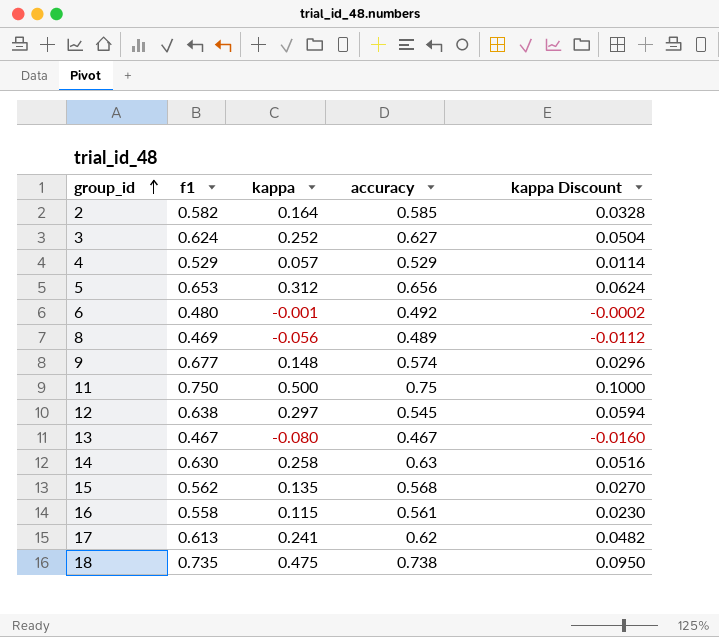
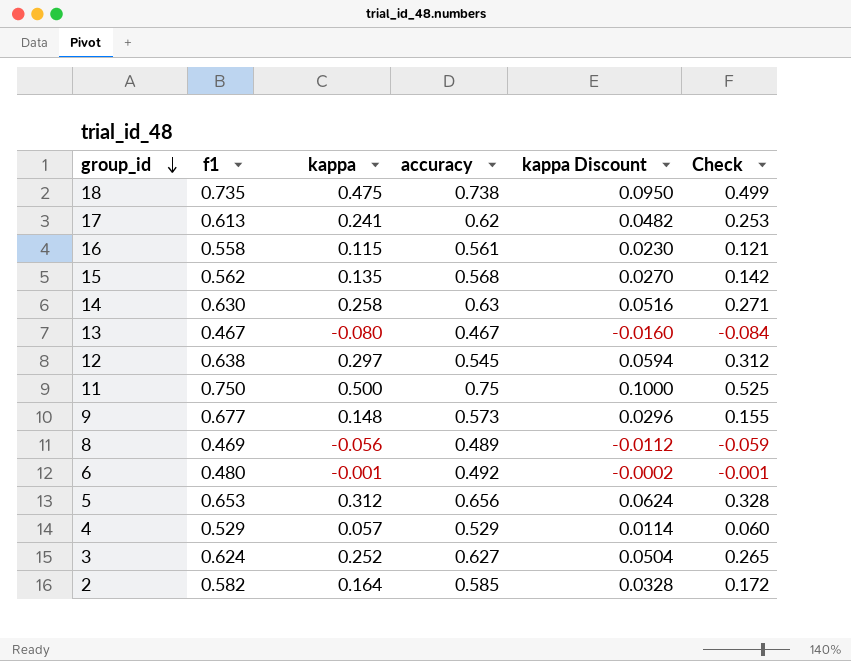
row order: group_id ascending -> group_id descending
column Check | formula: none -> [kappa] * 1.05
9 | accuracy: 0.574 -> 0.573

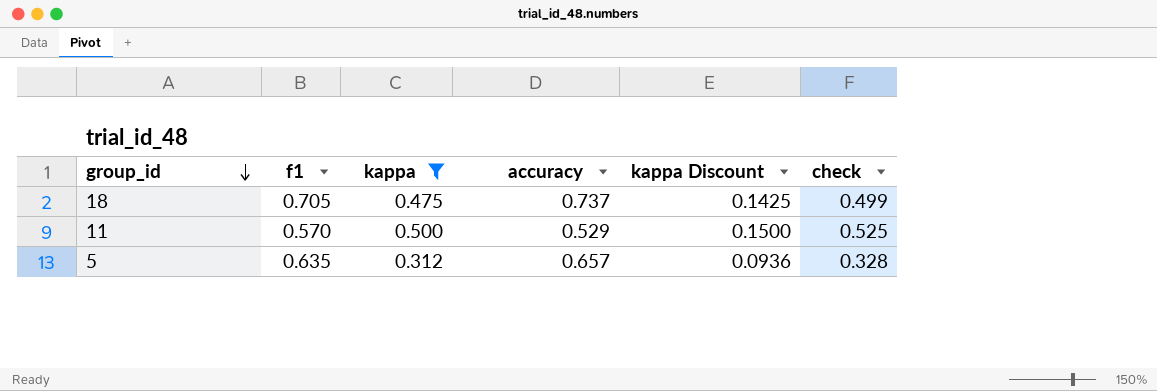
filter: none -> kappa >= 0.312
column kappa Discount | formula: [kappa] * 0.2 -> [kappa] * 0.3
column name: Check -> check
18 | f1: 0.735 -> 0.705
18 | accuracy: 0.738 -> 0.737
11 | f1: 0.750 -> 0.570
11 | accuracy: 0.75 -> 0.529
5 | f1: 0.653 -> 0.635
5 | accuracy: 0.656 -> 0.657

